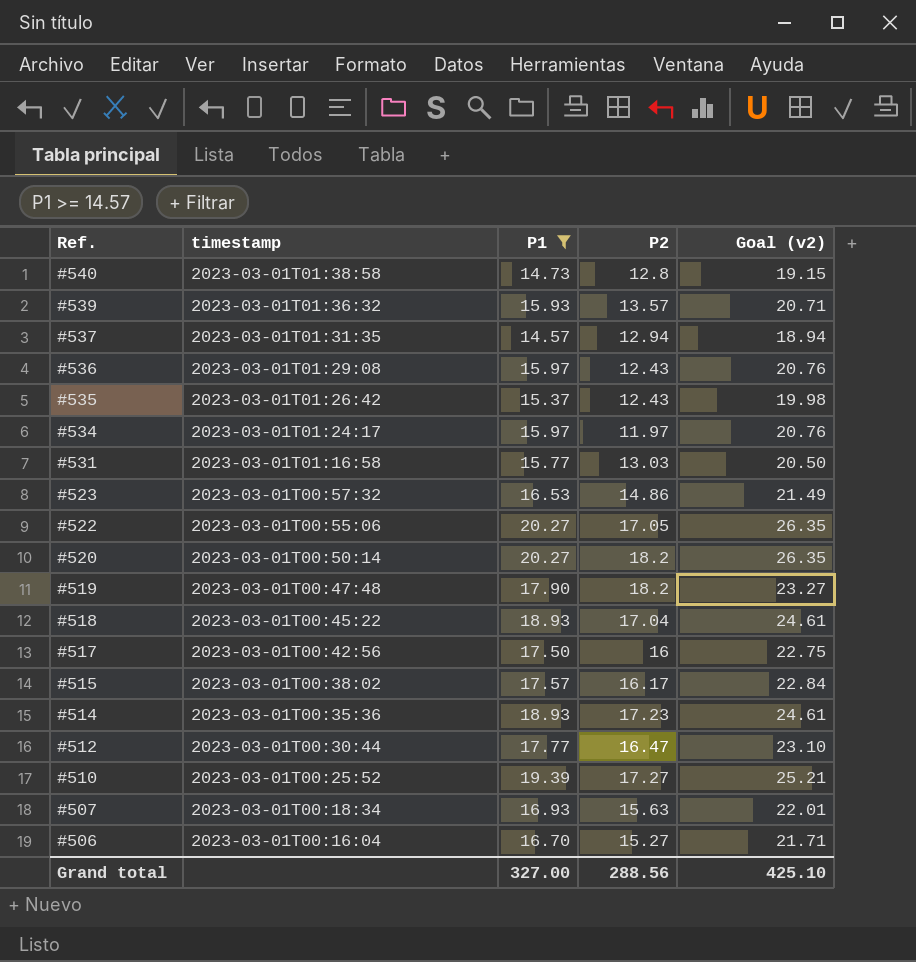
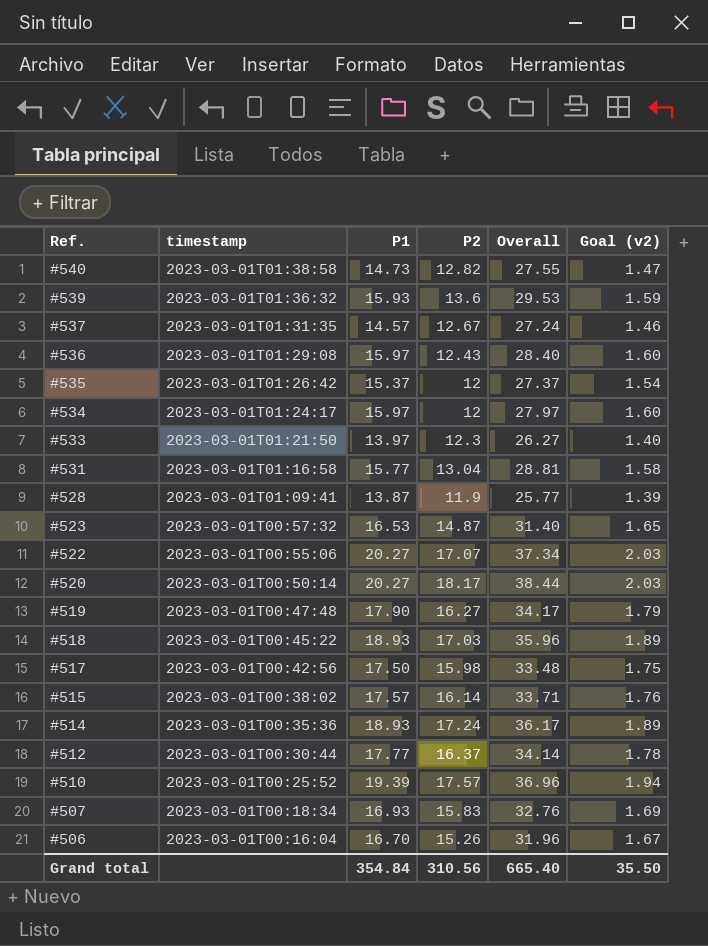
filter: P1 >= 14.57 -> none
column Overall | formula: none -> [P1] + [P2]
column Goal (v2) | formula: [P1] * 1.3 -> [P1] * 0.1
#540 | P2: 12.8 -> 12.82
#539 | P2: 13.57 -> 13.6
#537 | P2: 12.94 -> 12.67
#535 | P2: 12.43 -> 12
#534 | P2: 11.97 -> 12
#531 | P2: 13.03 -> 13.04
#523 | P2: 14.86 -> 14.87
#522 | P2: 17.05 -> 17.07
#520 | P2: 18.2 -> 18.17
#519 | P2: 18.2 -> 16.27
#518 | P2: 17.04 -> 17.03
#517 | P2: 16 -> 15.98
#515 | P2: 16.17 -> 16.14
#514 | P2: 17.23 -> 17.24
#512 | P2: 16.47 -> 16.37
#510 | P2: 17.27 -> 17.57
#507 | P2: 15.63 -> 15.83
#506 | P2: 15.27 -> 15.26
Grand total | P1: 327.00 -> 354.84
Grand total | P2: 288.56 -> 310.56
Grand total | Goal (v2): 425.10 -> 35.50

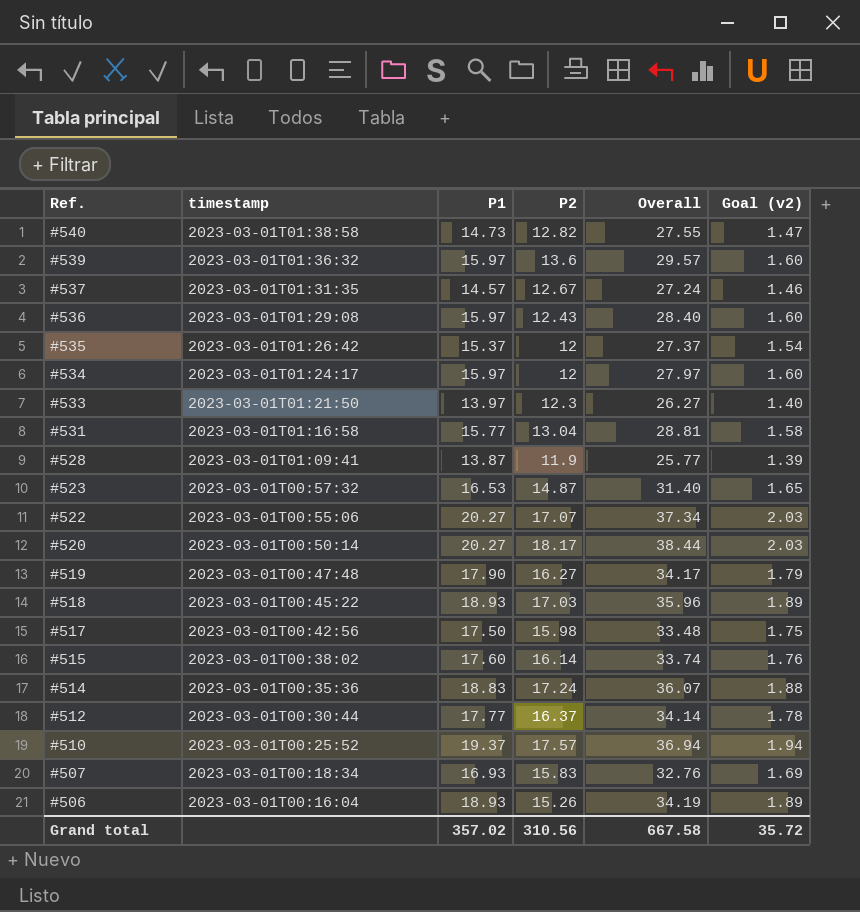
#539 | P1: 15.93 -> 15.97
#539 | Overall: 29.53 -> 29.57
#539 | Goal (v2): 1.59 -> 1.60
#515 | P1: 17.57 -> 17.60
#515 | Overall: 33.71 -> 33.74
#514 | P1: 18.93 -> 18.83
#514 | Overall: 36.17 -> 36.07
#514 | Goal (v2): 1.89 -> 1.88
#510 | P1: 19.39 -> 19.37
#510 | Overall: 36.96 -> 36.94
#506 | P1: 16.70 -> 18.93
#506 | Overall: 31.96 -> 34.19
#506 | Goal (v2): 1.67 -> 1.89
Grand total | P1: 354.84 -> 357.02
Grand total | Overall: 665.40 -> 667.58
Grand total | Goal (v2): 35.50 -> 35.72

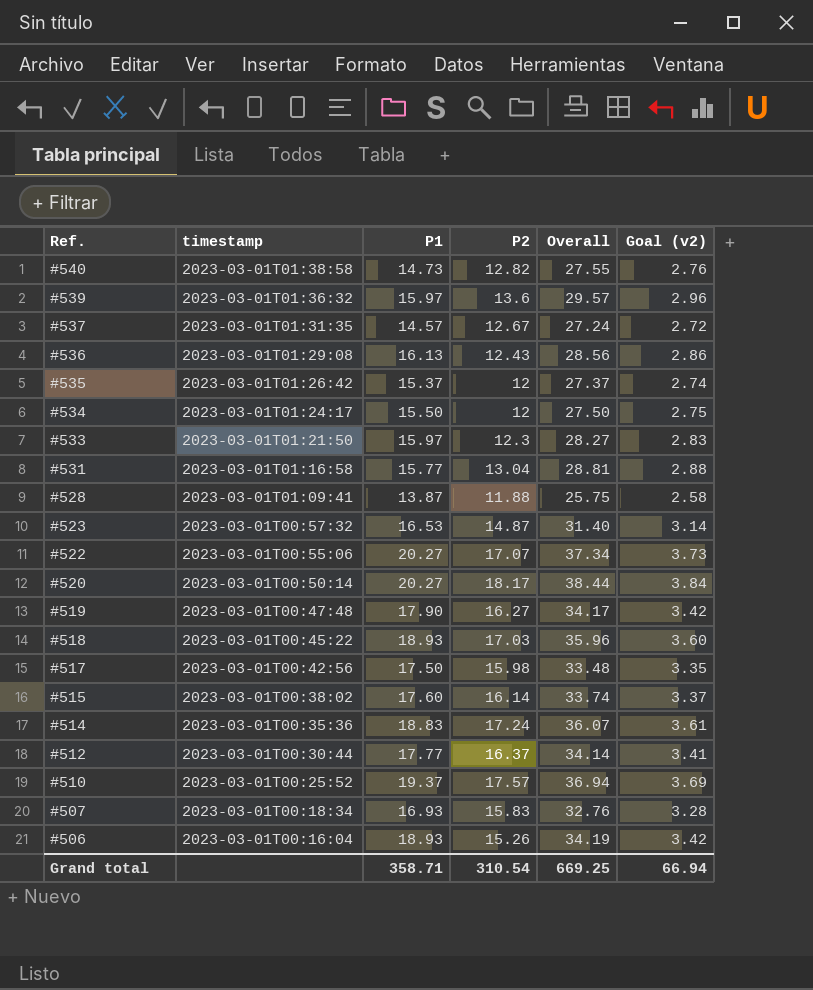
column Goal (v2) | formula: [P1] * 0.1 -> [Overall] * 0.1
#536 | P1: 15.97 -> 16.13
#536 | Overall: 28.40 -> 28.56
#534 | P1: 15.97 -> 15.50
#534 | Overall: 27.97 -> 27.50
#533 | P1: 13.97 -> 15.97
#533 | Overall: 26.27 -> 28.27
#528 | P2: 11.9 -> 11.88
#528 | Overall: 25.77 -> 25.75
Grand total | P1: 357.02 -> 358.71
Grand total | P2: 310.56 -> 310.54
Grand total | Overall: 667.58 -> 669.25
Grand total | Goal (v2): 35.72 -> 66.94

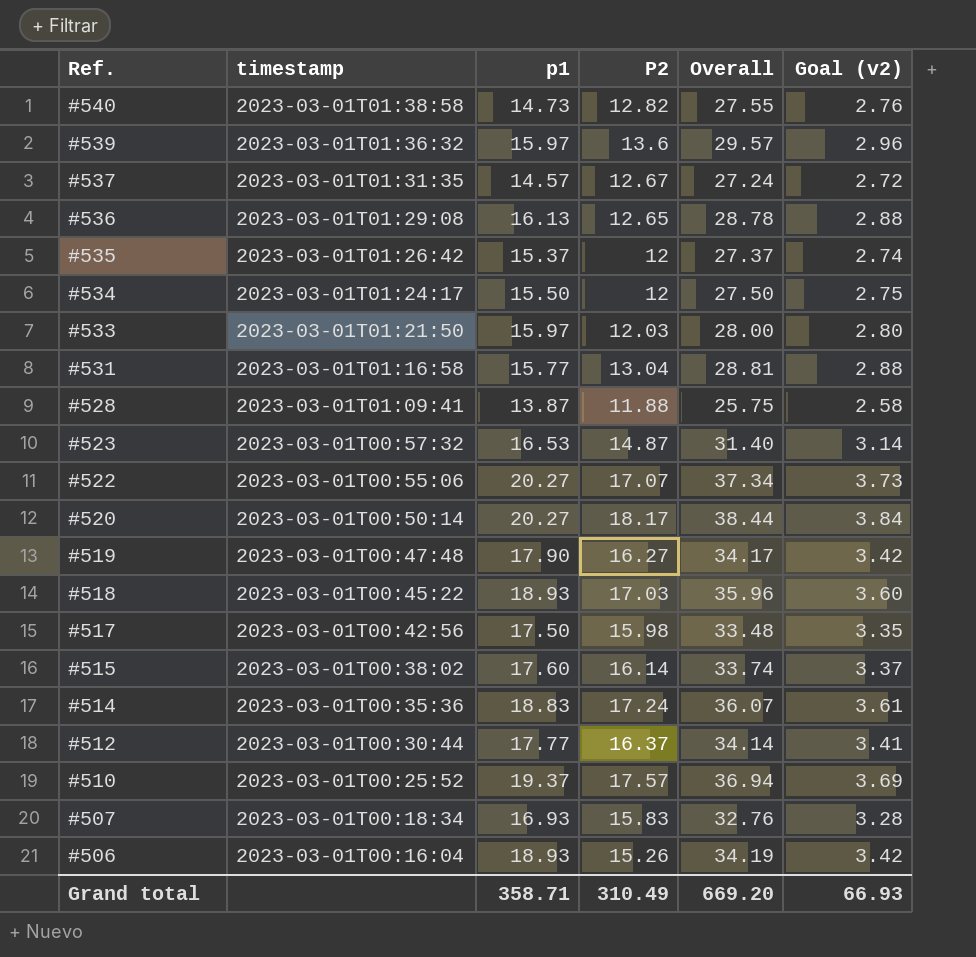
column name: P1 -> p1
#536 | P2: 12.43 -> 12.65
#536 | Overall: 28.56 -> 28.78
#536 | Goal (v2): 2.86 -> 2.88
#533 | P2: 12.3 -> 12.03
#533 | Overall: 28.27 -> 28.00
#533 | Goal (v2): 2.83 -> 2.80
Grand total | P2: 310.54 -> 310.49
Grand total | Overall: 669.25 -> 669.20
Grand total | Goal (v2): 66.94 -> 66.93

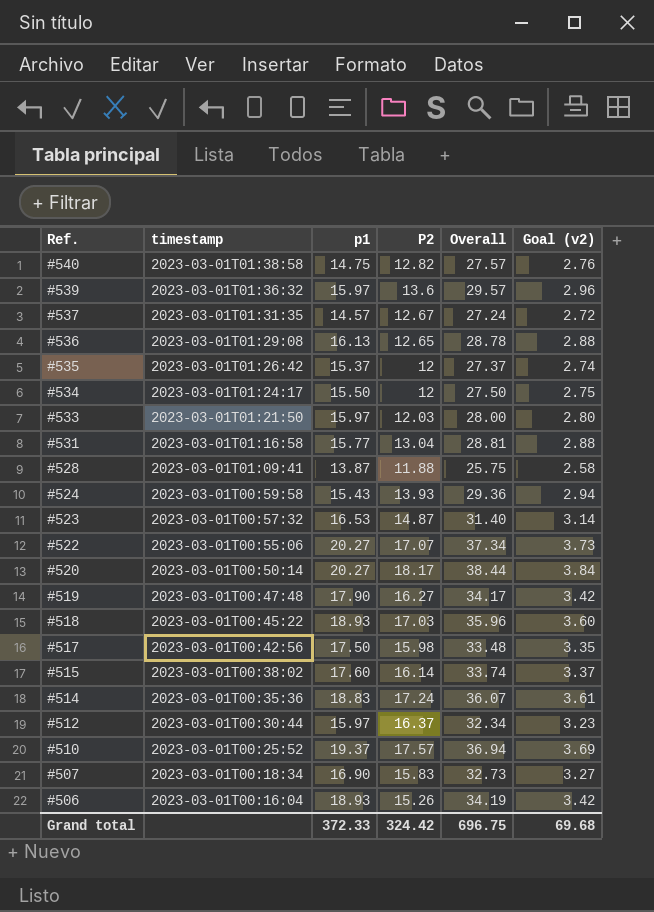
#540 | p1: 14.73 -> 14.75
#540 | Overall: 27.55 -> 27.57
row #524: none -> 2023-03-01T00:59:58 | 15.43 | 13.93 | 29.36 | 2.94
#512 | p1: 17.77 -> 15.97
#512 | Overall: 34.14 -> 32.34
#512 | Goal (v2): 3.41 -> 3.23
#507 | p1: 16.93 -> 16.90
#507 | Overall: 32.76 -> 32.73
#507 | Goal (v2): 3.28 -> 3.27
Grand total | p1: 358.71 -> 372.33
Grand total | P2: 310.49 -> 324.42
Grand total | Overall: 669.20 -> 696.75
Grand total | Goal (v2): 66.93 -> 69.68

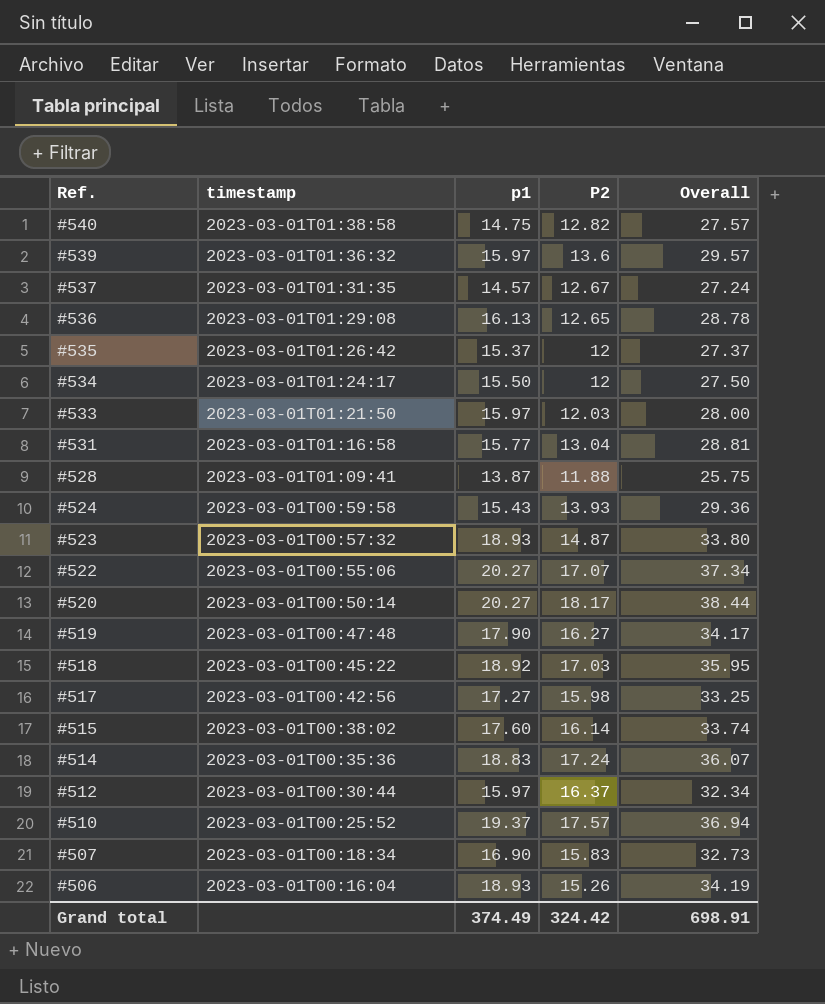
column Goal (v2) | formula: [Overall] * 0.1 -> none
#523 | p1: 16.53 -> 18.93
#523 | Overall: 31.40 -> 33.80
#518 | p1: 18.93 -> 18.92
#518 | Overall: 35.96 -> 35.95
#517 | p1: 17.50 -> 17.27
#517 | Overall: 33.48 -> 33.25
Grand total | p1: 372.33 -> 374.49
Grand total | Overall: 696.75 -> 698.91

